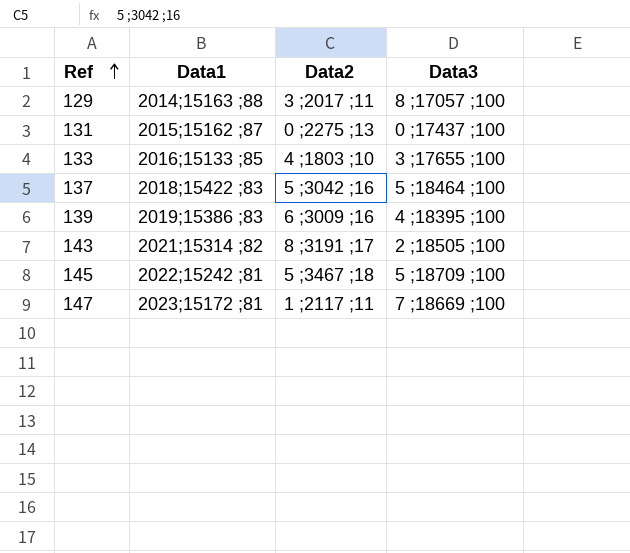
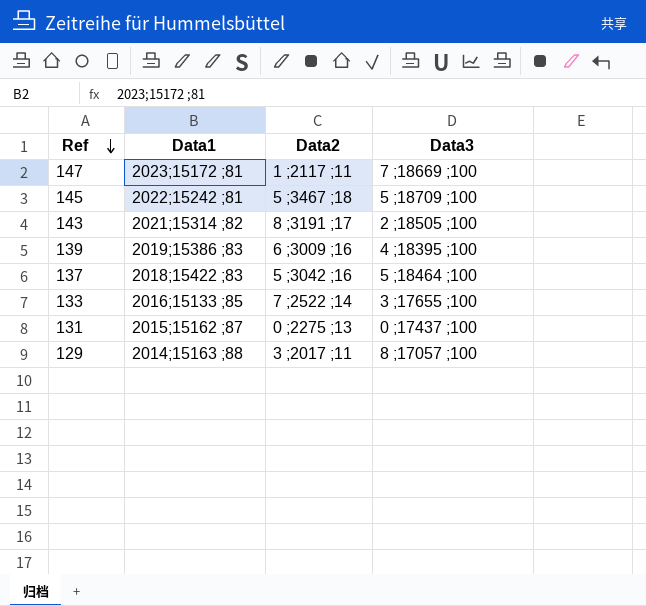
row order: Ref ascending -> Ref descending
133 | Data2: 4 ;1803 ;10 -> 7 ;2522 ;14

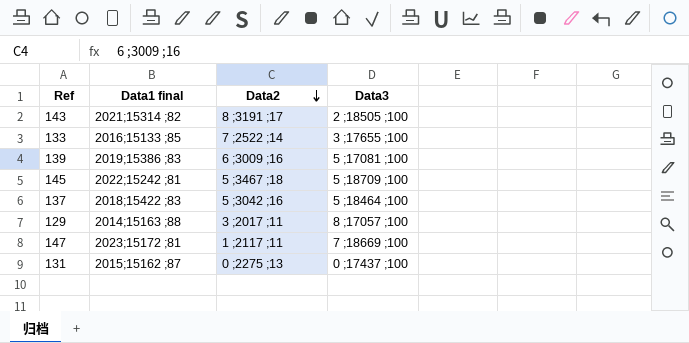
row order: Ref descending -> Data2 descending
column name: Data1 -> Data1 final
139 | Data3: 4 ;18395 ;100 -> 5 ;17081 ;100

